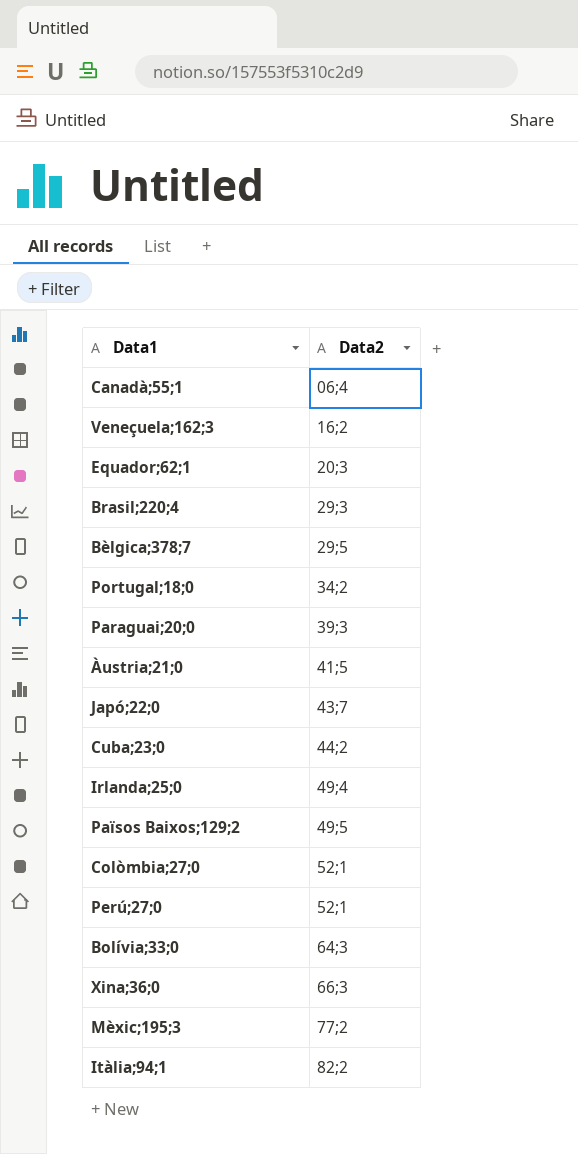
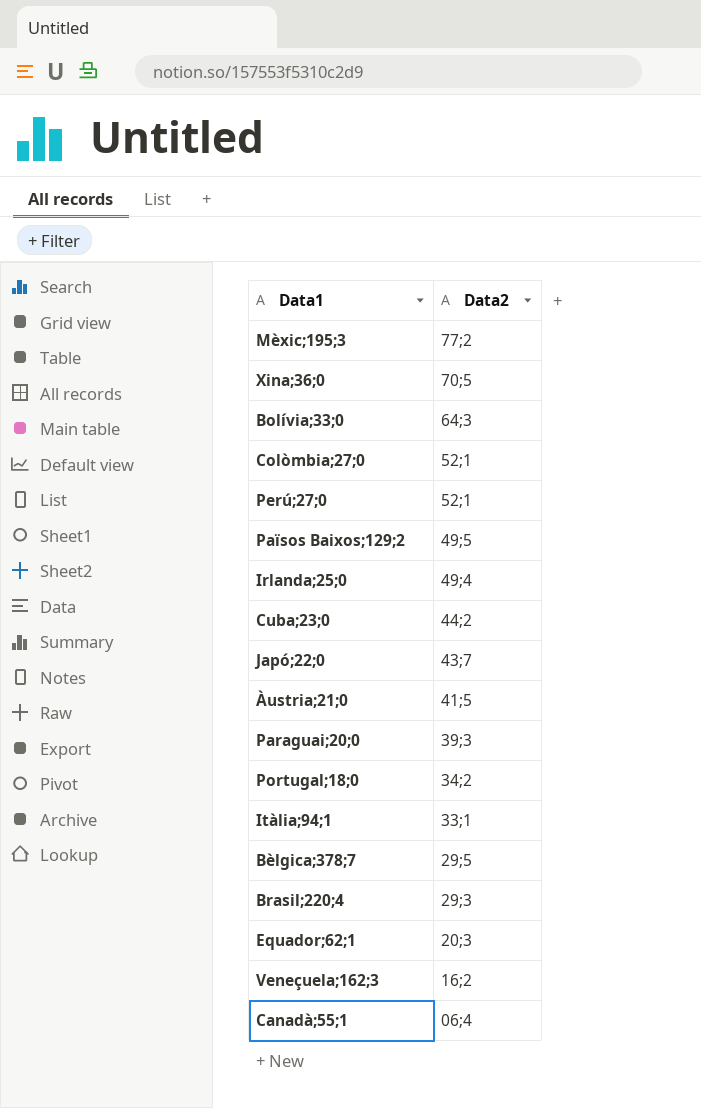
row order: Data2 ascending -> Data2 descending
Xina;36;0 | Data2: 66;3 -> 70;5
Itàlia;94;1 | Data2: 82;2 -> 33;1

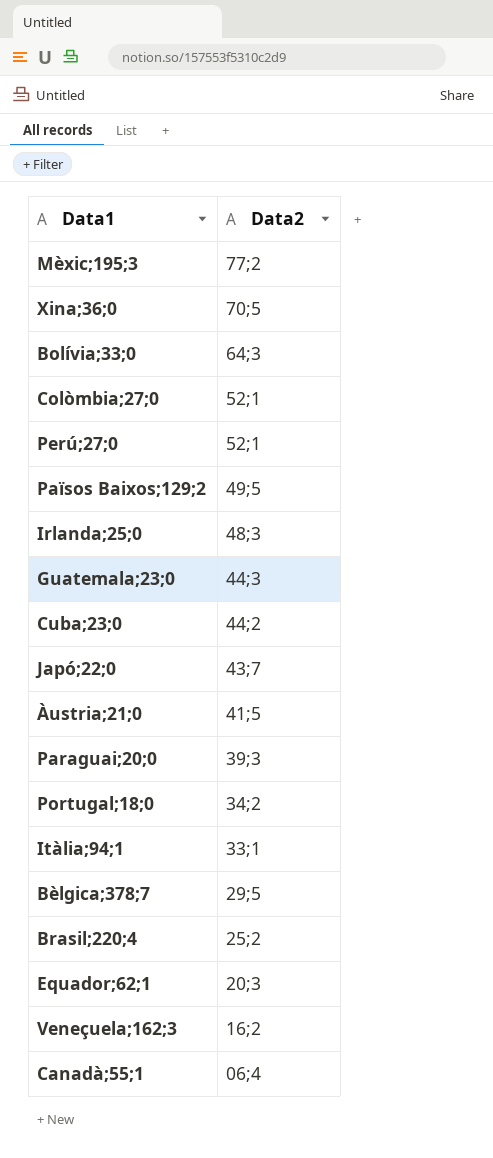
Irlanda;25;0 | Data2: 49;4 -> 48;3
row Guatemala;23;0: none -> 44;3
Brasil;220;4 | Data2: 29;3 -> 25;2

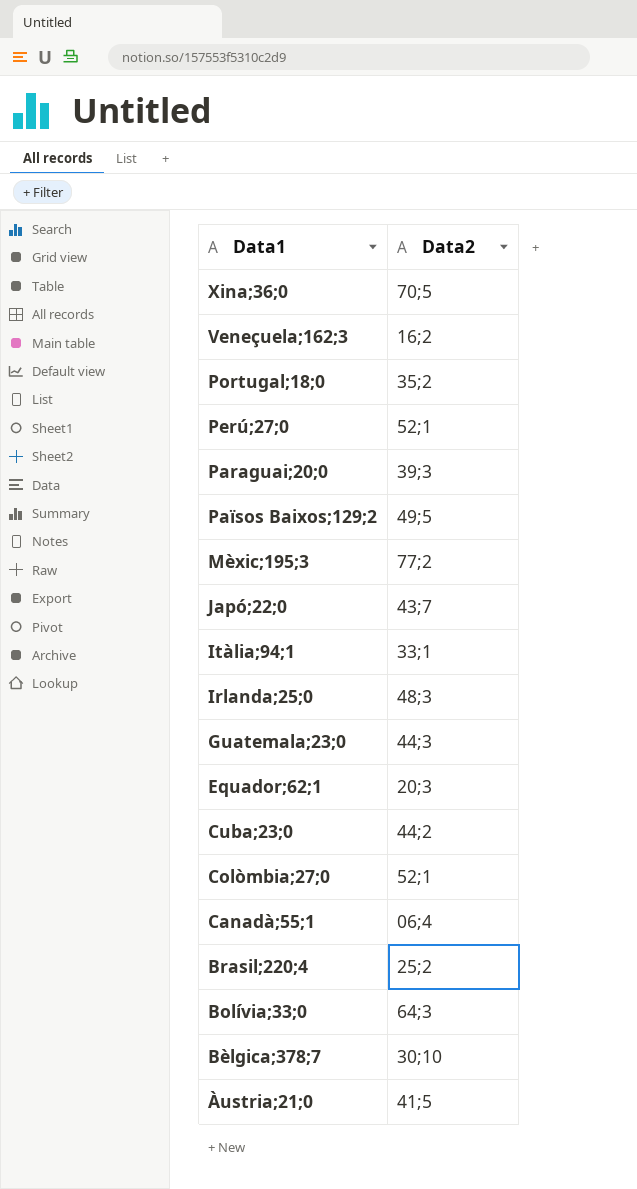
row order: Data2 descending -> Data1 descending
Portugal;18;0 | Data2: 34;2 -> 35;2
Bèlgica;378;7 | Data2: 29;5 -> 30;10

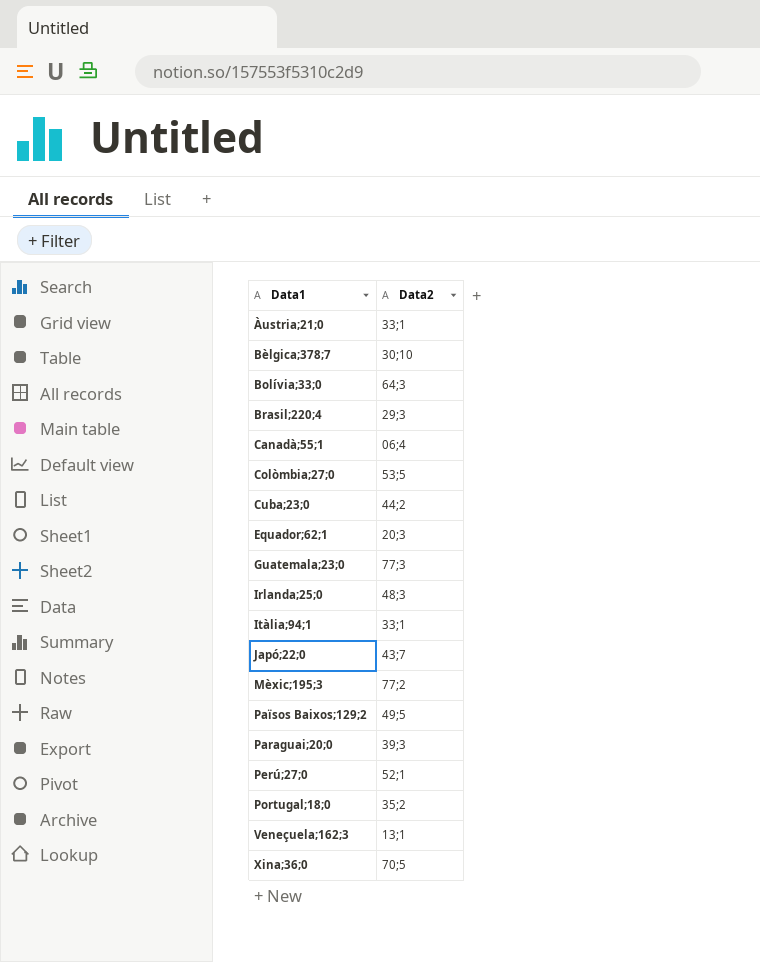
row order: Data1 descending -> Data1 ascending
Àustria;21;0 | Data2: 41;5 -> 33;1
Brasil;220;4 | Data2: 25;2 -> 29;3
Colòmbia;27;0 | Data2: 52;1 -> 53;5
Guatemala;23;0 | Data2: 44;3 -> 77;3
Veneçuela;162;3 | Data2: 16;2 -> 13;1

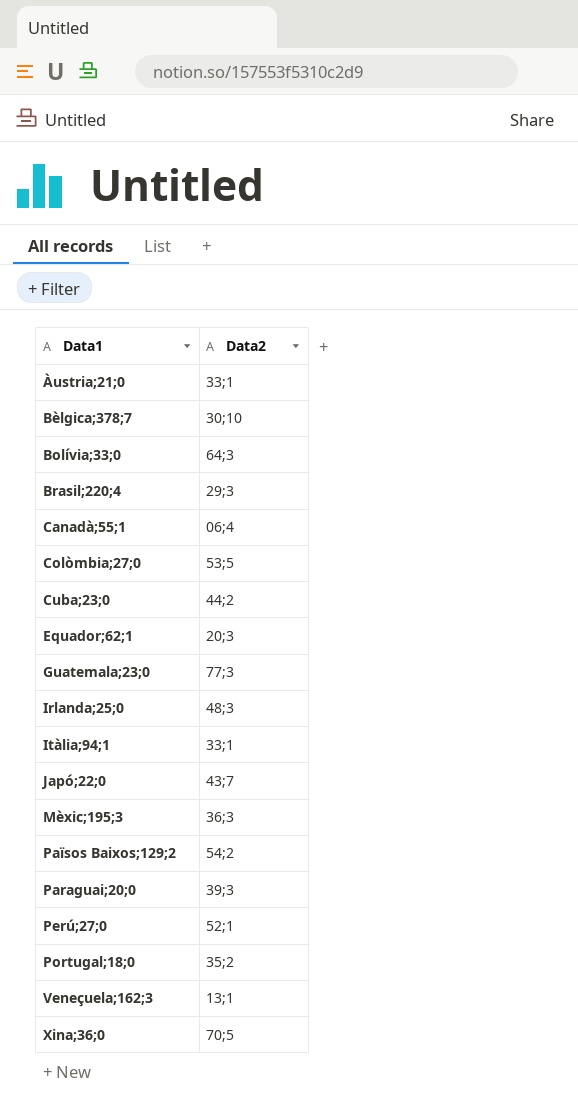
Mèxic;195;3 | Data2: 77;2 -> 36;3
Països Baixos;129;2 | Data2: 49;5 -> 54;2

